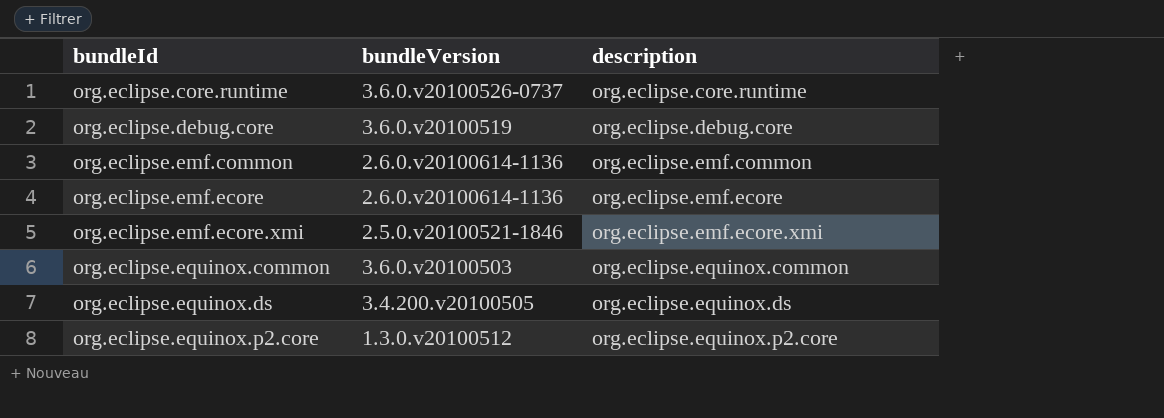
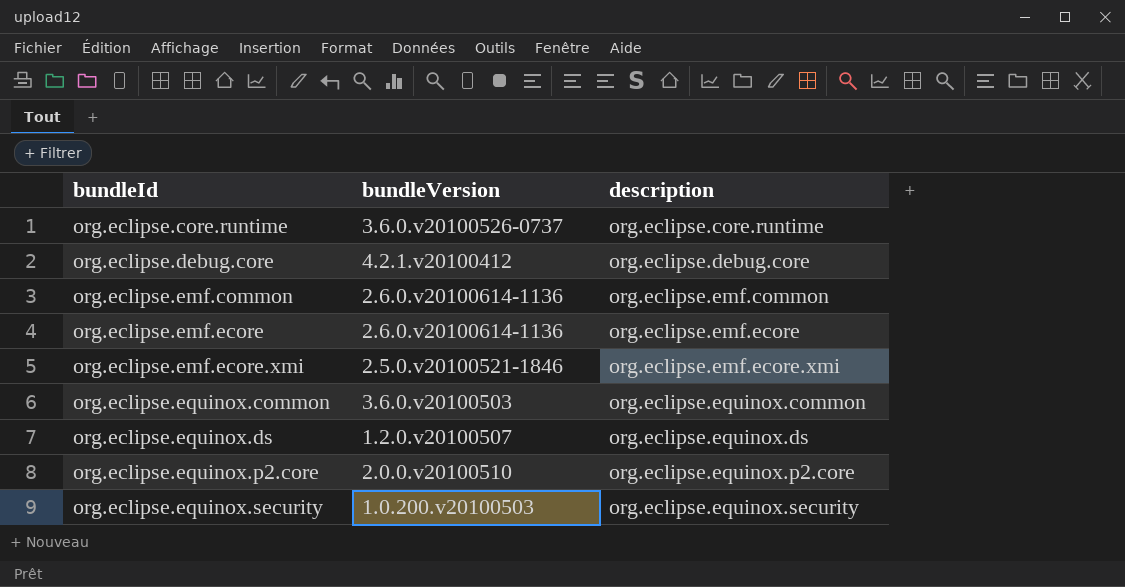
org.eclipse.debug.core | bundleVersion: 3.6.0.v20100519 -> 4.2.1.v20100412
org.eclipse.equinox.ds | bundleVersion: 3.4.200.v20100505 -> 1.2.0.v20100507
org.eclipse.equinox.p2.core | bundleVersion: 1.3.0.v20100512 -> 2.0.0.v20100510
row org.eclipse.equinox.security: none -> 1.0.200.v20100503 | org.eclipse.equinox.security

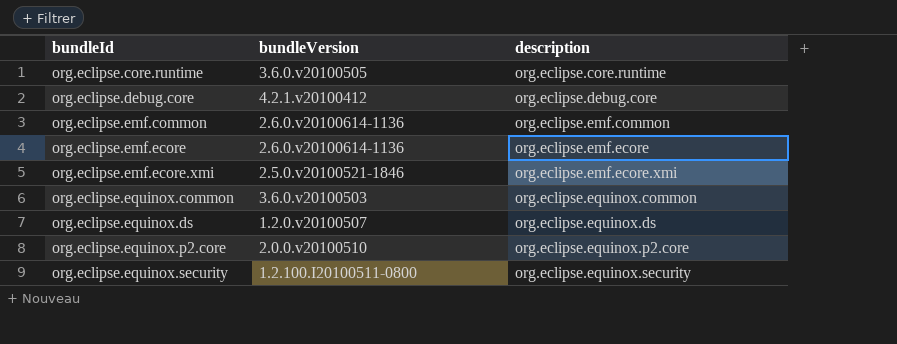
org.eclipse.core.runtime | bundleVersion: 3.6.0.v20100526-0737 -> 3.6.0.v20100505
org.eclipse.equinox.security | bundleVersion: 1.0.200.v20100503 -> 1.2.100.I20100511-0800

